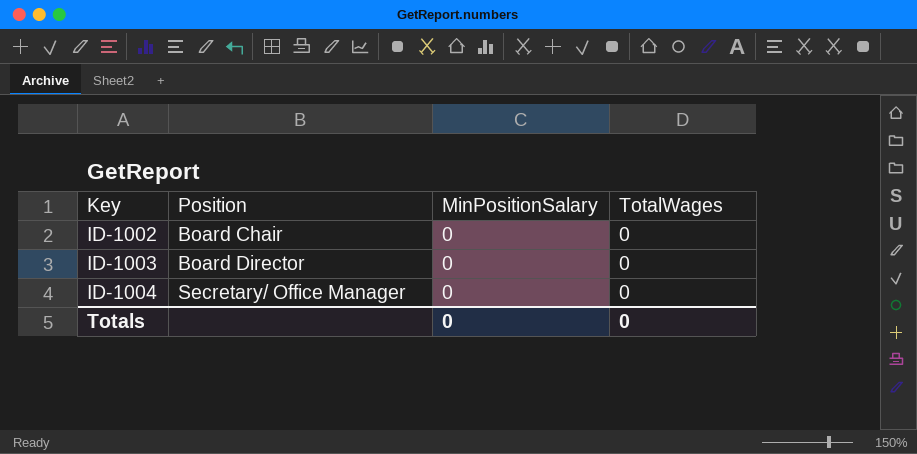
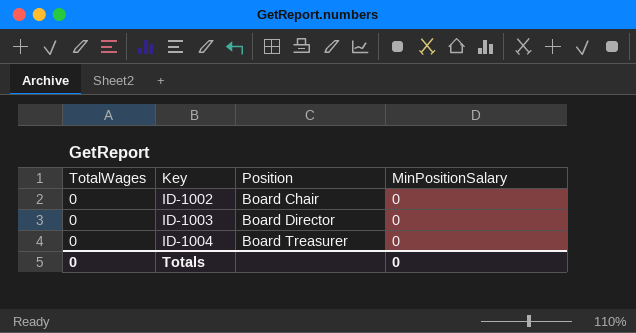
column TotalWages | position: 4 -> 1
ID-1004 | Position: Secretary/ Office Manager -> Board Treasurer

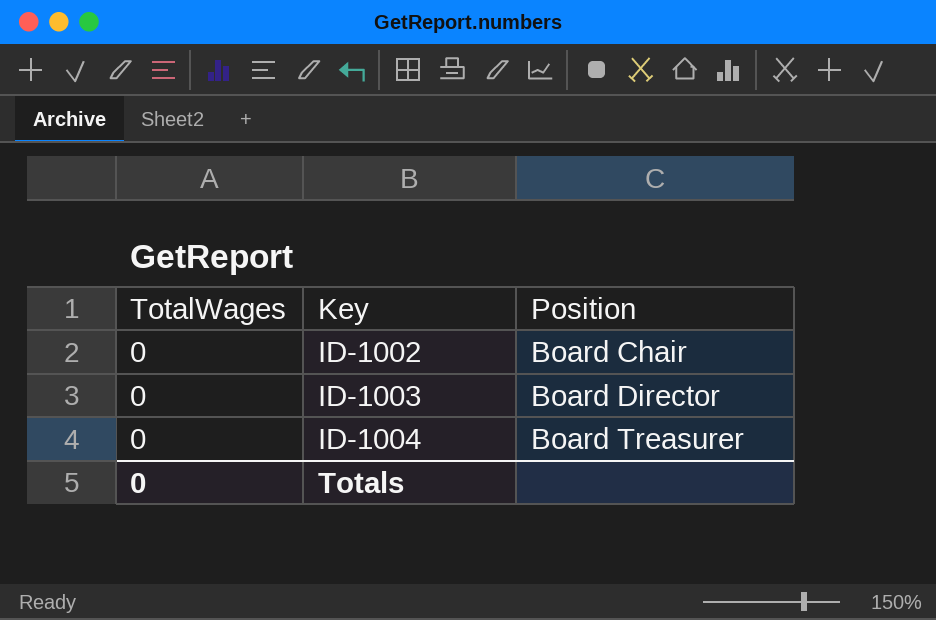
column MinPositionSalary | position: 4 -> none

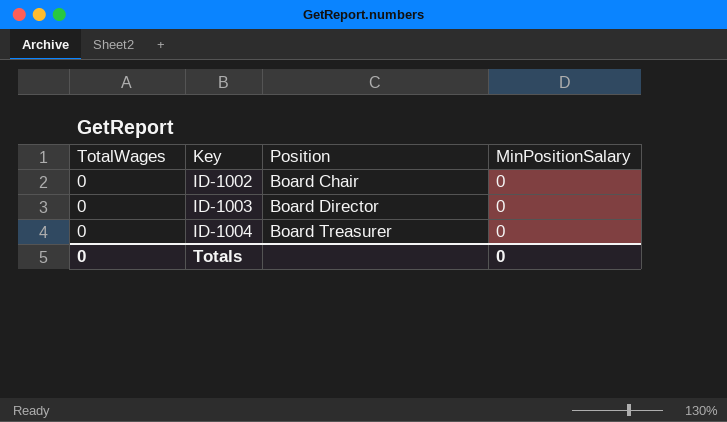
column MinPositionSalary | position: none -> 4

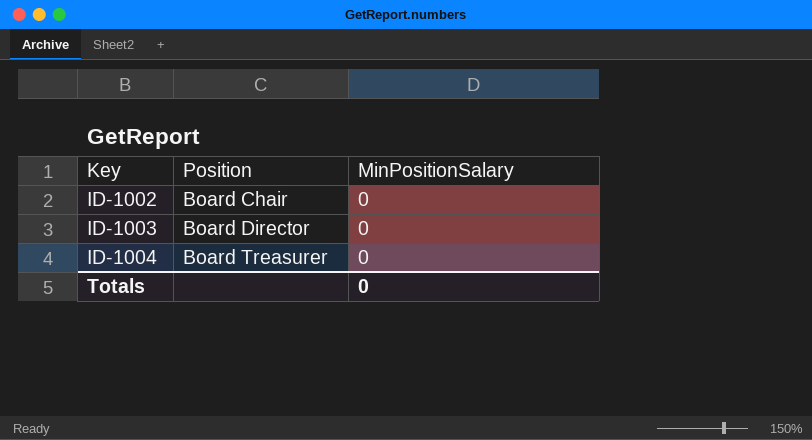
column TotalWages | position: 1 -> none

